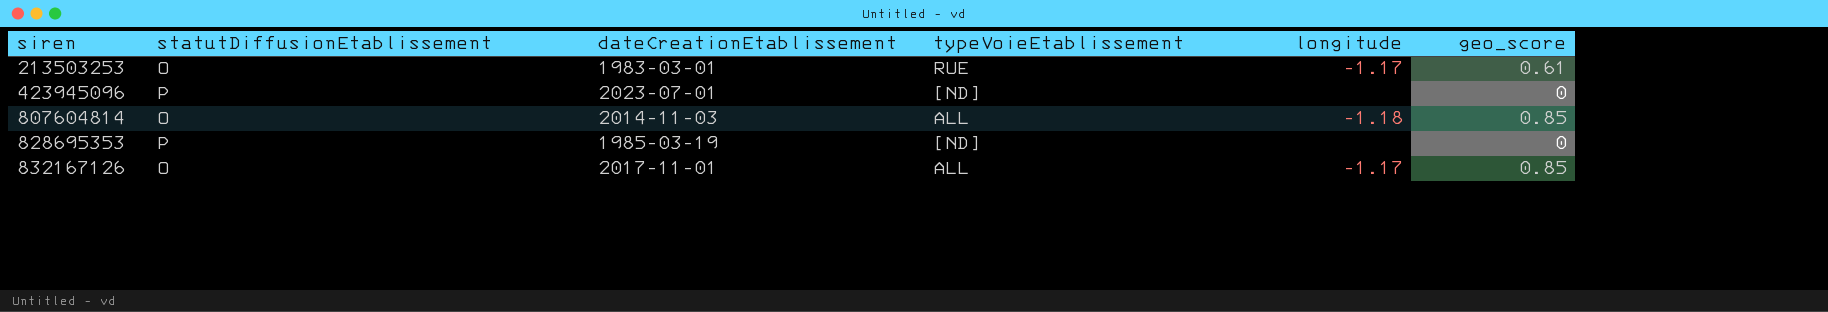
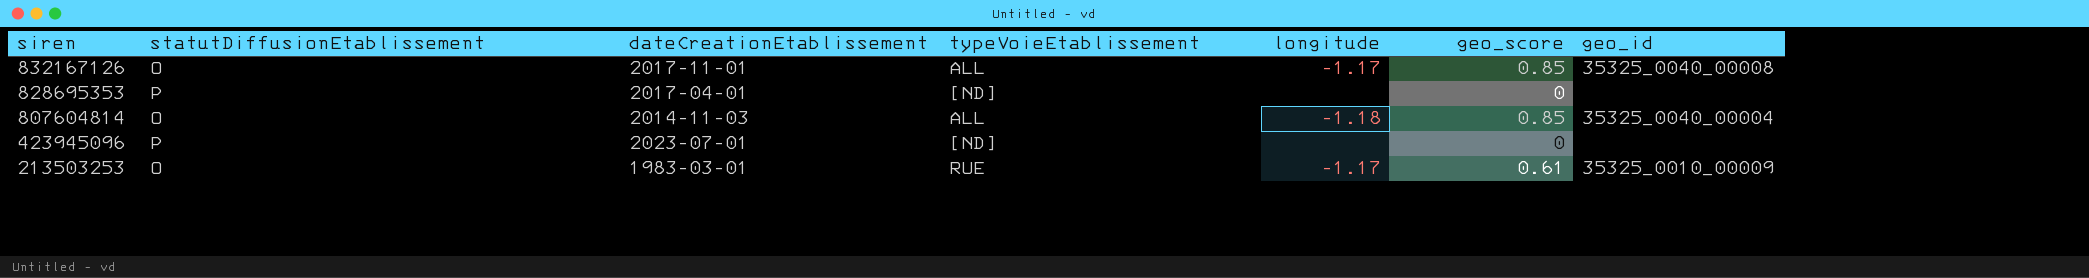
row order: siren ascending -> siren descending
column geo_id | position: none -> 7
828695353 | dateCreationEtablissement: 1985-03-19 -> 2017-04-01

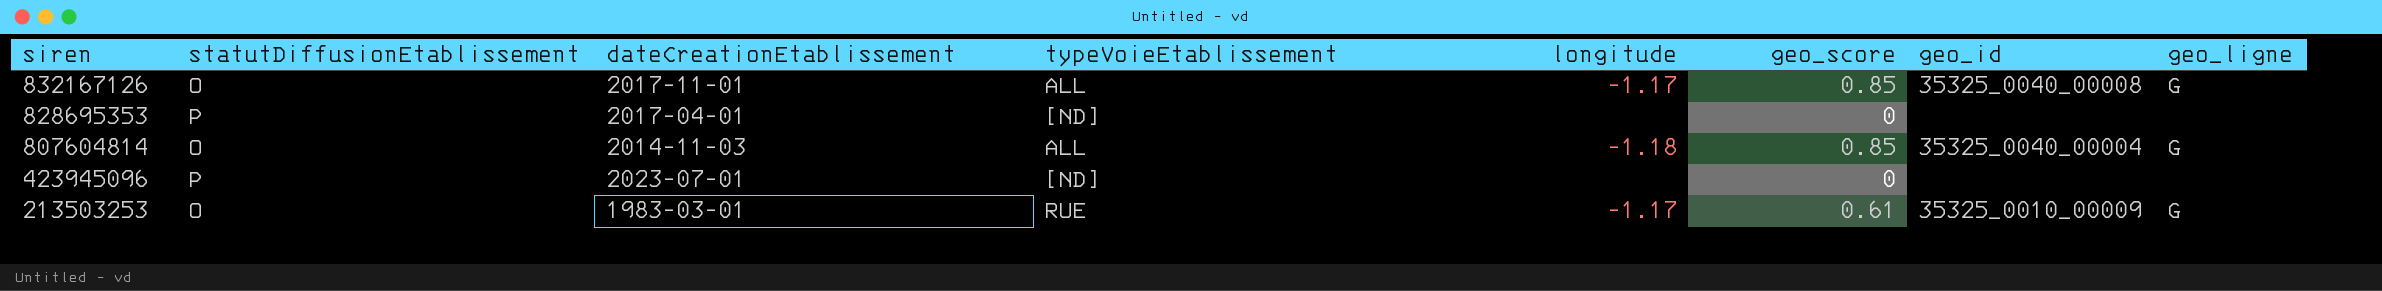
column geo_ligne | position: none -> 8

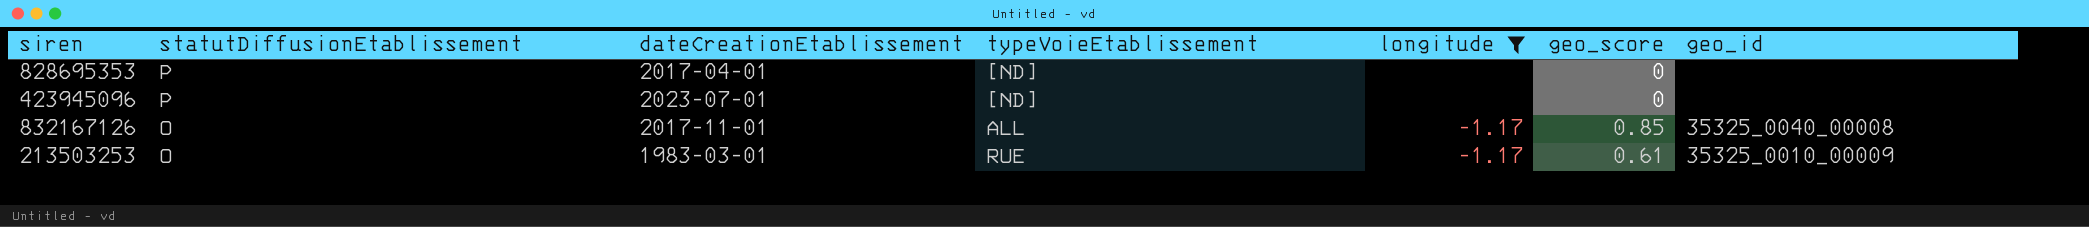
filter: none -> longitude != -1.18
row order: siren descending -> statutDiffusionEtablissement descending
column geo_ligne | position: 8 -> none

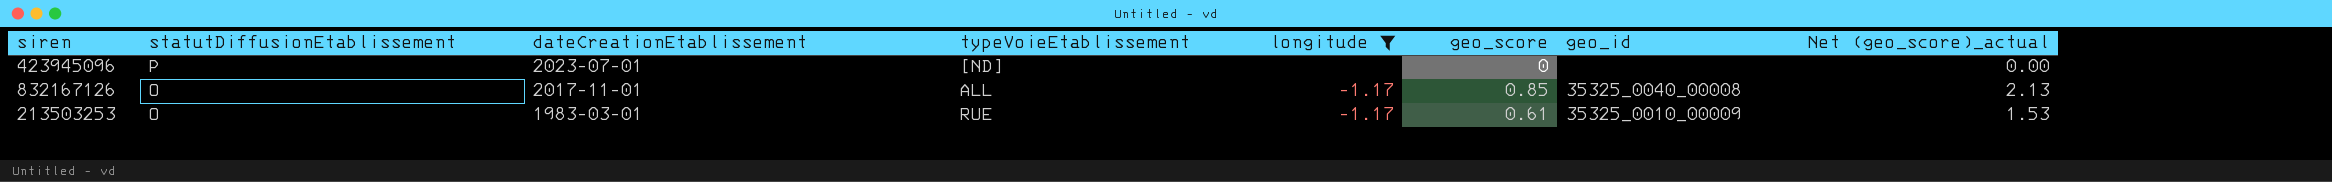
column Net (geo_score)_actual | formula: none -> [geo_score] * 2.5
row 828695353: P | 2017-04-01 | [ND] | none | 0 | none -> none

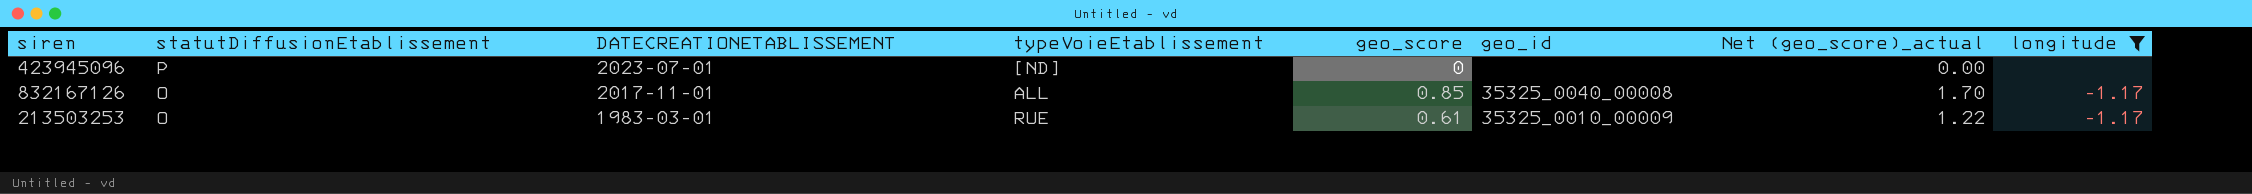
column name: dateCreationEtablissement -> DATECREATIONETABLISSEMENT
column Net (geo_score)_actual | formula: [geo_score] * 2.5 -> [geo_score] * 2
column longitude | position: 5 -> 8

